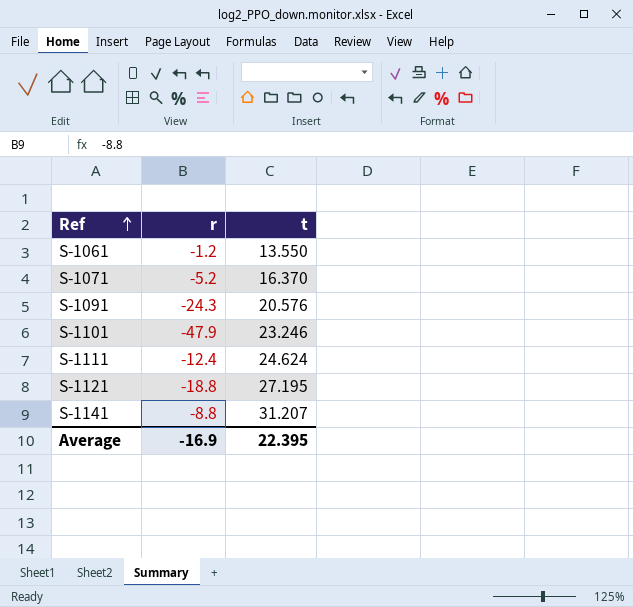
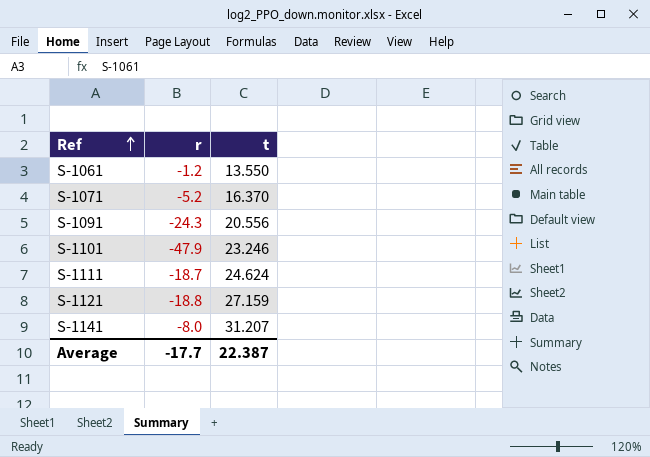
S-1091 | t: 20.576 -> 20.556
S-1111 | r: -12.4 -> -18.7
S-1121 | t: 27.195 -> 27.159
S-1141 | r: -8.8 -> -8.0
Average | r: -16.9 -> -17.7
Average | t: 22.395 -> 22.387

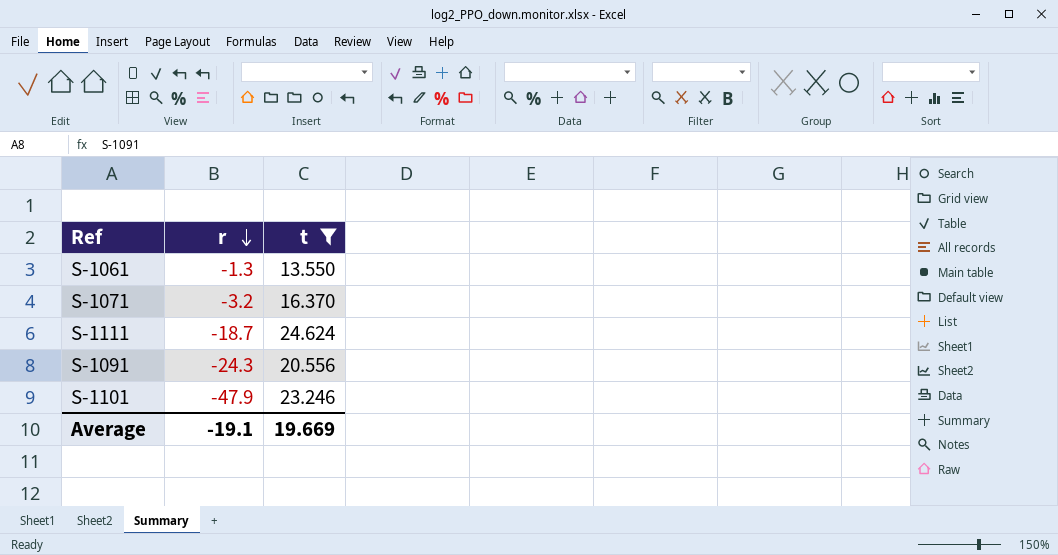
filter: none -> t <= 24.624
row order: Ref ascending -> r descending
S-1061 | r: -1.2 -> -1.3
S-1071 | r: -5.2 -> -3.2
Average | r: -17.7 -> -19.1
Average | t: 22.387 -> 19.669

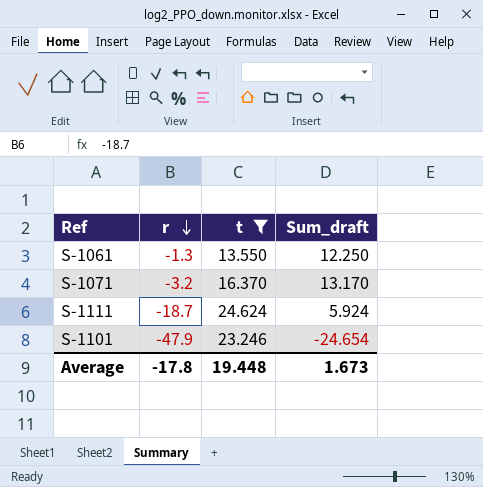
column Sum_draft | formula: none -> [r] + [t]
row S-1091: -24.3 | 20.556 -> none
Average | r: -19.1 -> -17.8
Average | t: 19.669 -> 19.448

